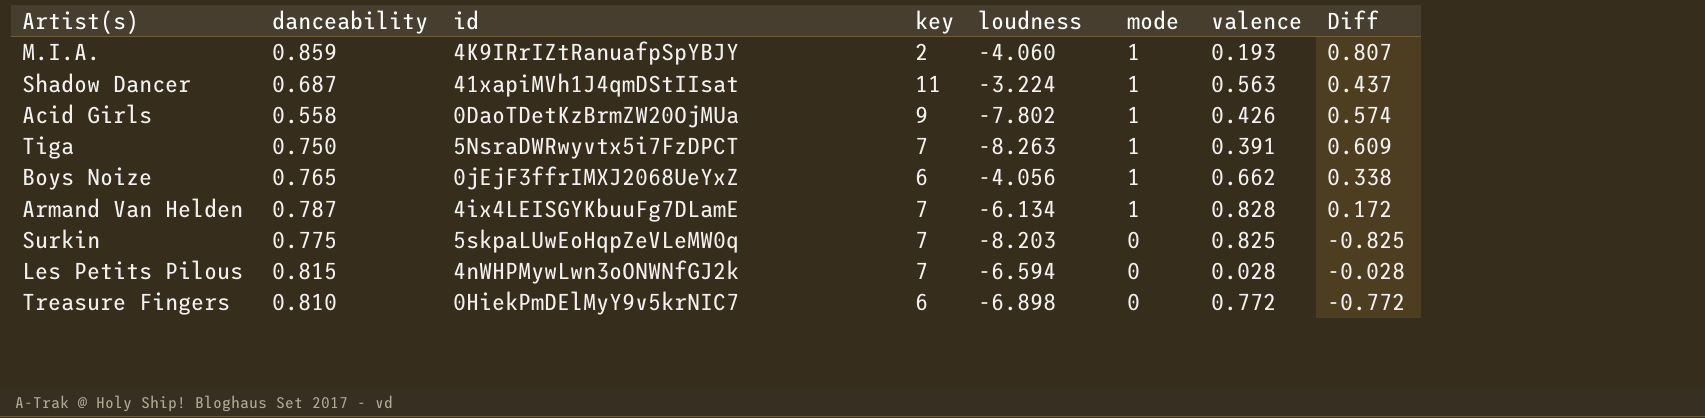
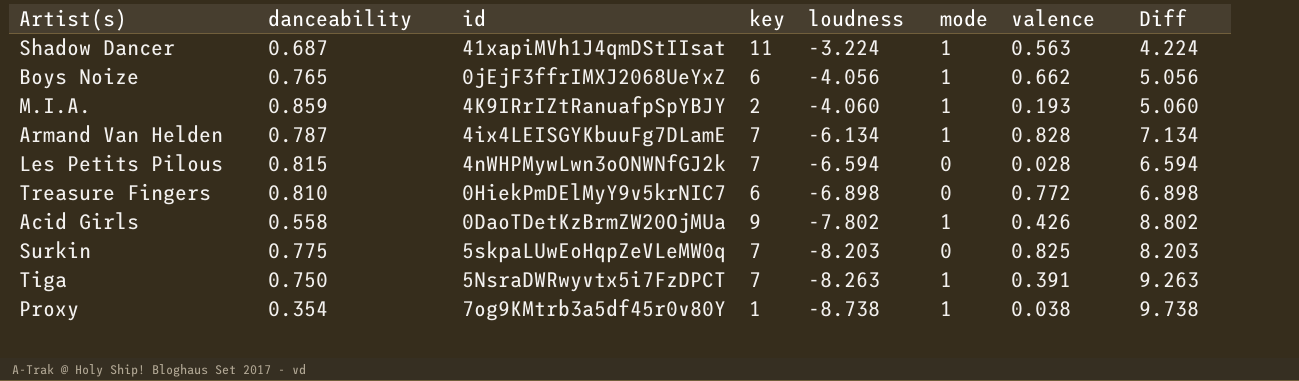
row order: mode descending -> loudness descending
column Diff | formula: [mode] - [valence] -> [mode] - [loudness]
row Proxy: none -> 0.354 | 7og9KMtrb3a5df45r0v80Y | 1 | -8.738 | 1 | 0.038 | 9.738

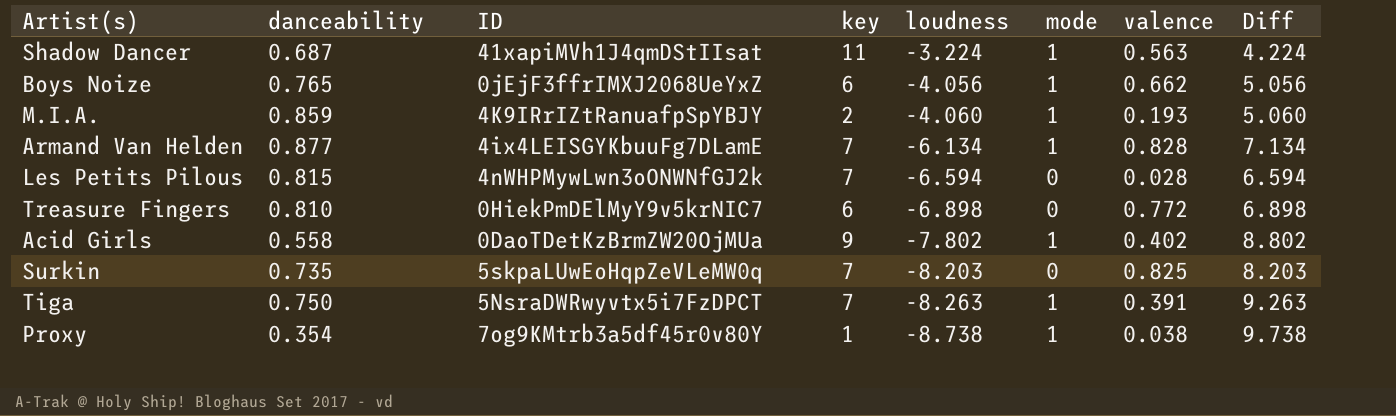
column name: id -> ID
Armand Van Helden | danceability: 0.787 -> 0.877
Acid Girls | valence: 0.426 -> 0.402
Surkin | danceability: 0.775 -> 0.735

